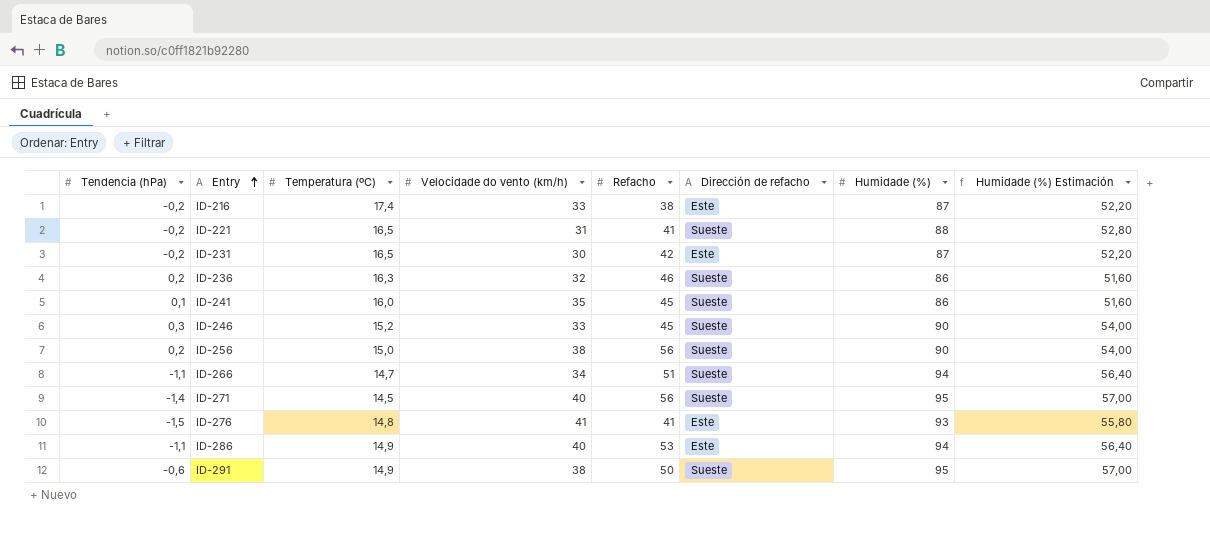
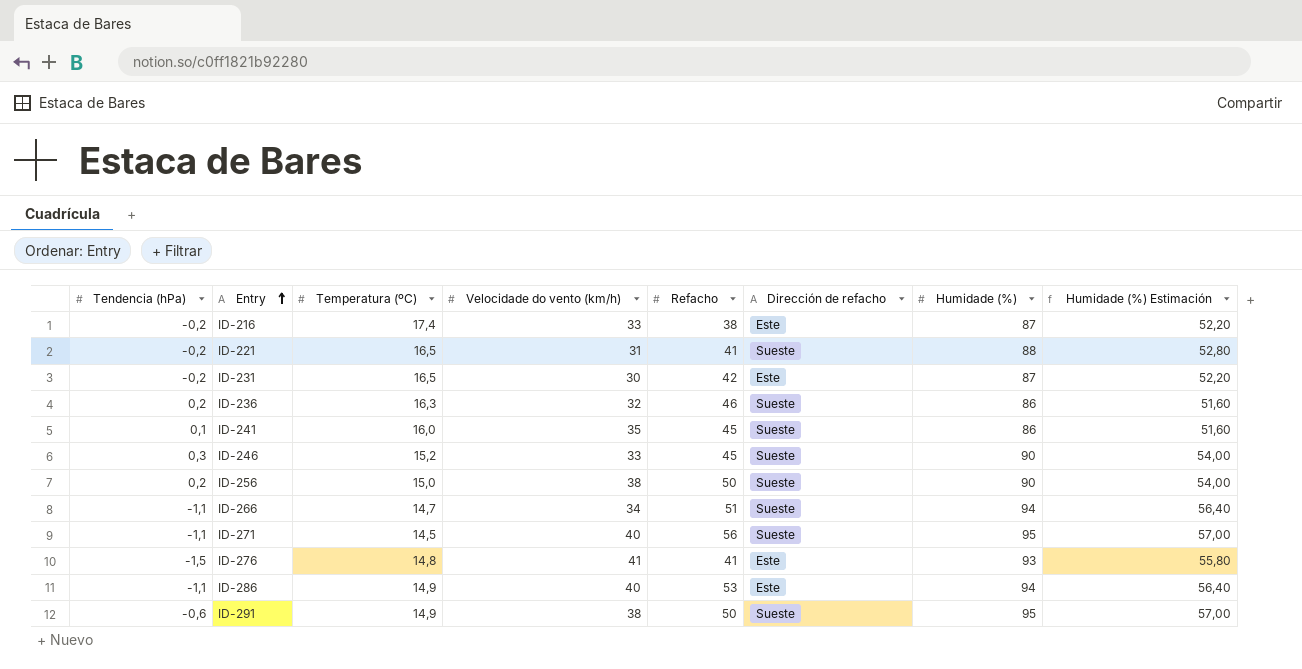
ID-256 | Refacho: 56 -> 50
ID-271 | Tendencia (hPa): -1,4 -> -1,1

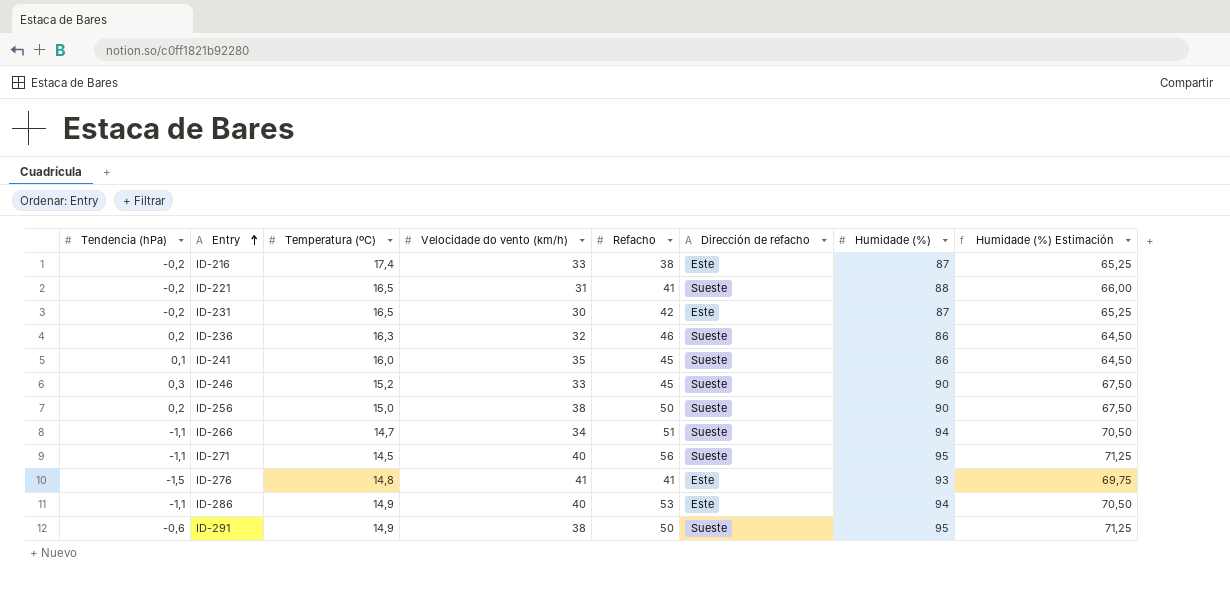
column Humidade (%) Estimación | formula: [Humidade (%)] * 0,6 -> [Humidade (%)] * 0,75

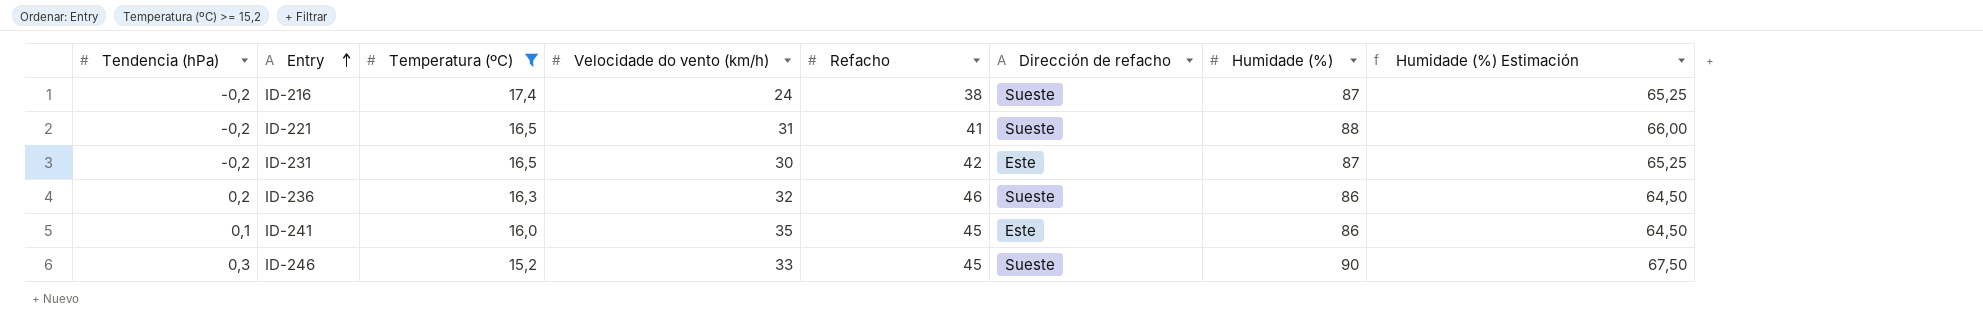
filter: none -> Temperatura (ºC) >= 15,2
ID-216 | Velocidade do vento (km/h): 33 -> 24
ID-216 | Dirección de refacho: Este -> Sueste
ID-241 | Dirección de refacho: Sueste -> Este

